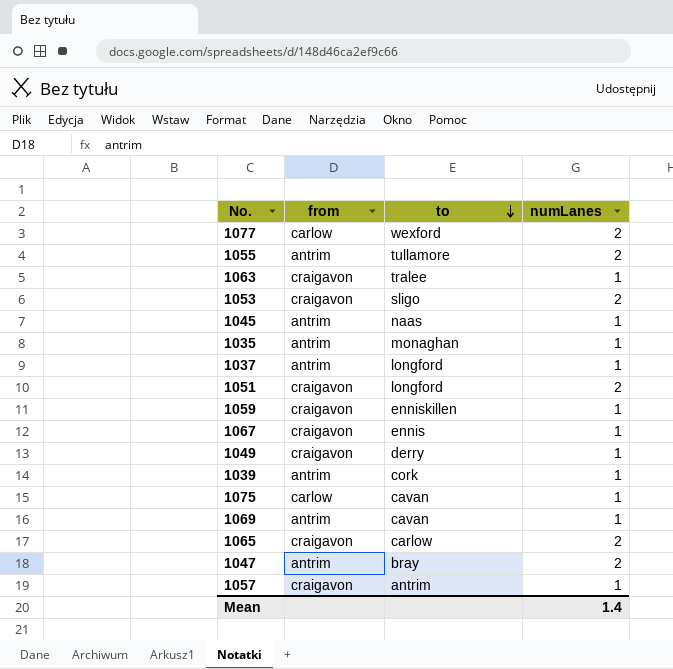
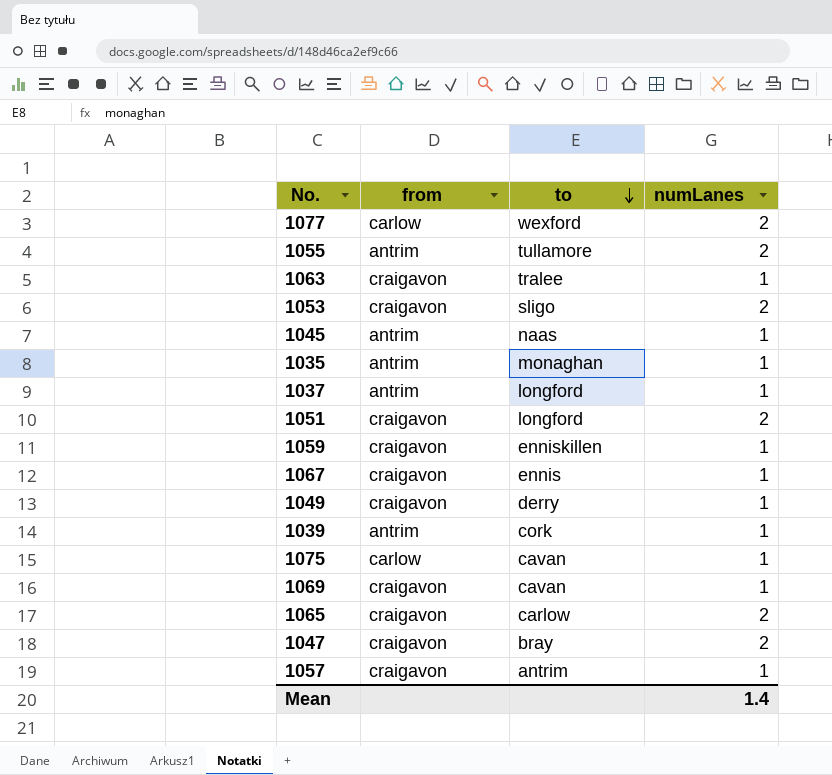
1069 | from: antrim -> craigavon
1047 | from: antrim -> craigavon

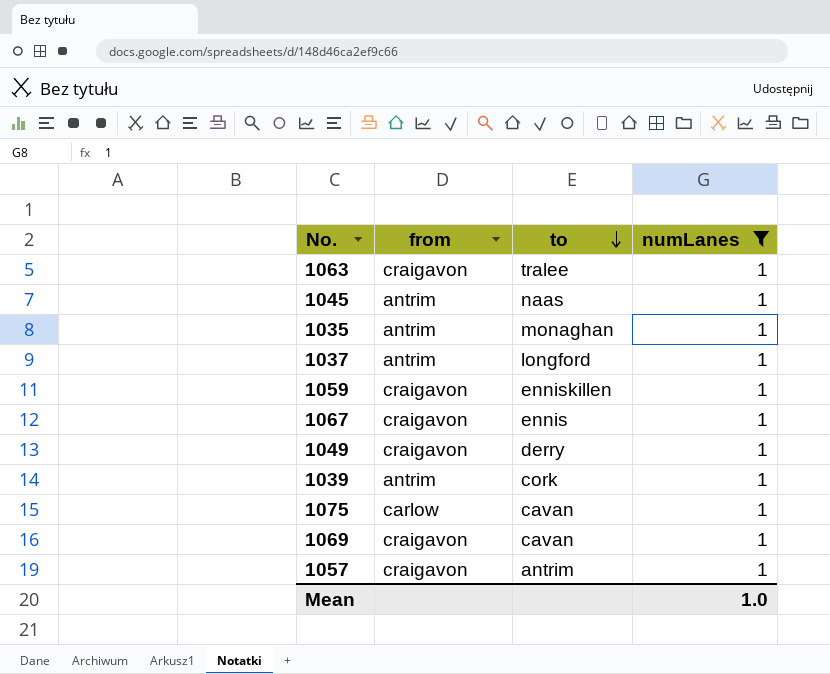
filter: none -> numLanes = 1
Mean | numLanes: 1.4 -> 1.0

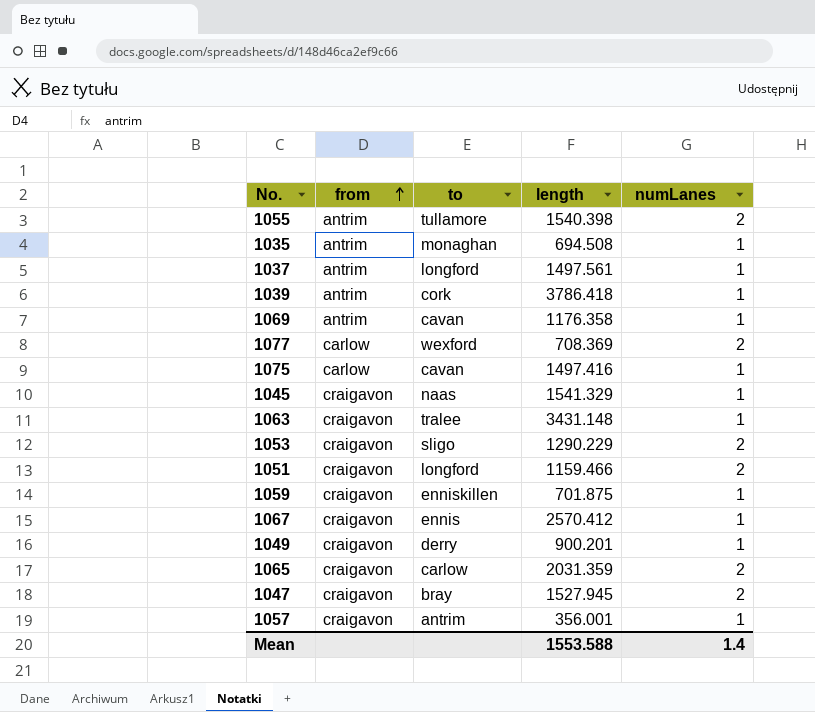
filter: numLanes = 1 -> none
row order: to descending -> from ascending
column length | position: none -> 4
1069 | from: craigavon -> antrim
1045 | from: antrim -> craigavon
Mean | numLanes: 1.0 -> 1.4

